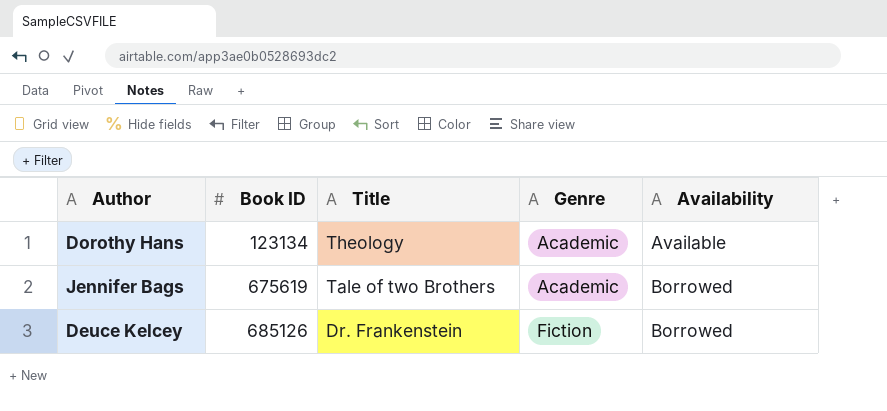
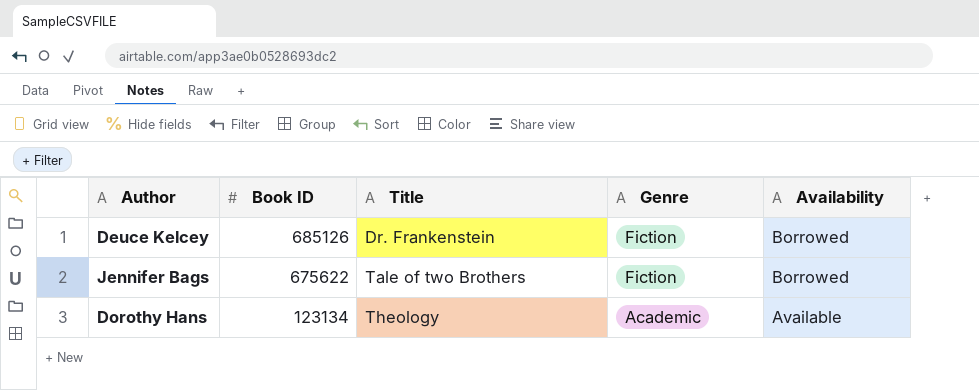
row order: Book ID ascending -> Book ID descending
Jennifer Bags | Book ID: 675619 -> 675622
Jennifer Bags | Genre: Academic -> Fiction

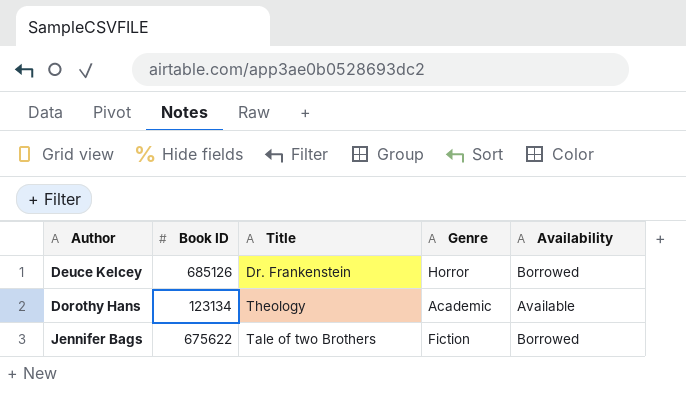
row order: Book ID descending -> Author ascending
Deuce Kelcey | Genre: Fiction -> Horror

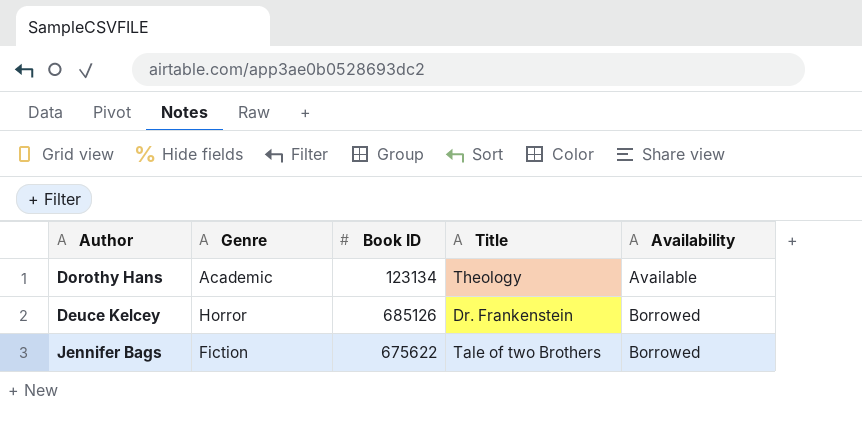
row order: Author ascending -> Availability ascending
column Genre | position: 4 -> 2

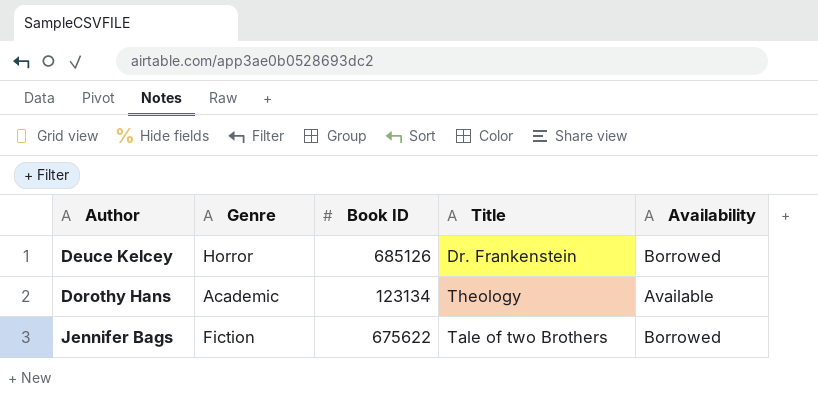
row order: Availability ascending -> Author ascending

